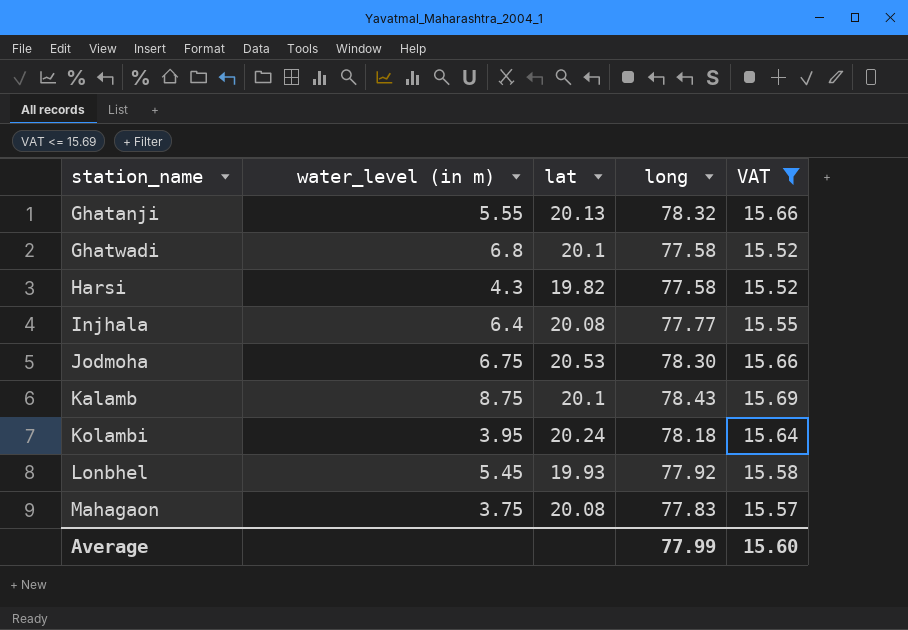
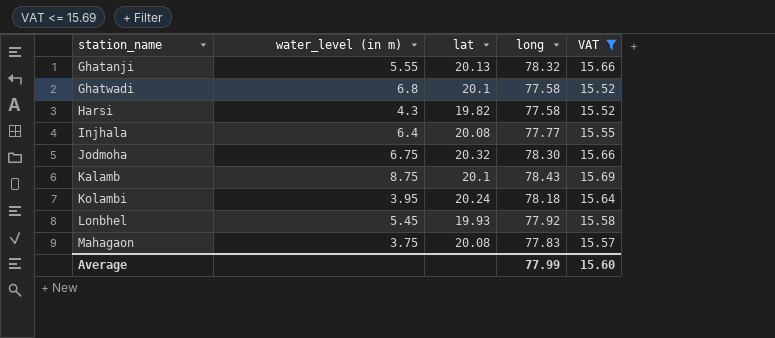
Jodmoha | lat: 20.53 -> 20.32

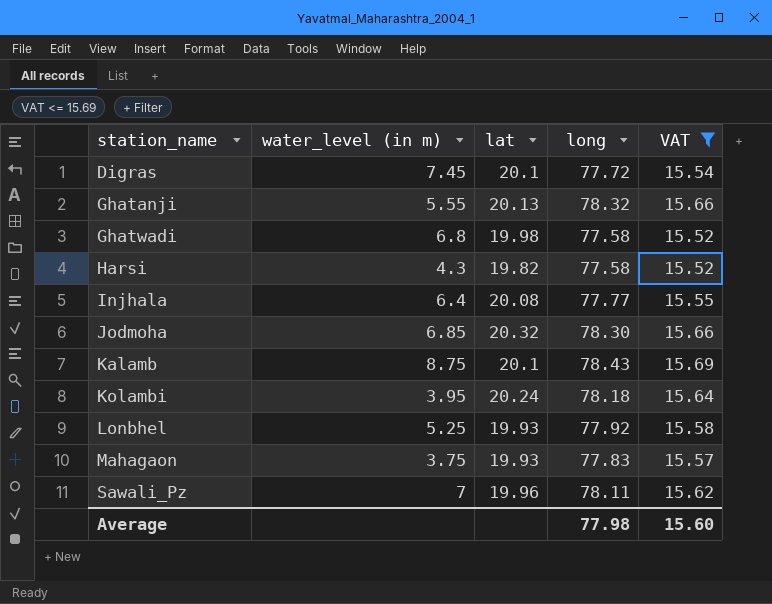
row Digras: none -> 7.45 | 20.1 | 77.72 | 15.54
Ghatwadi | lat: 20.1 -> 19.98
Jodmoha | water_level (in m): 6.75 -> 6.85
Lonbhel | water_level (in m): 5.45 -> 5.25
Mahagaon | lat: 20.08 -> 19.93
row Sawali_Pz: none -> 7 | 19.96 | 78.11 | 15.62
Average | long: 77.99 -> 77.98

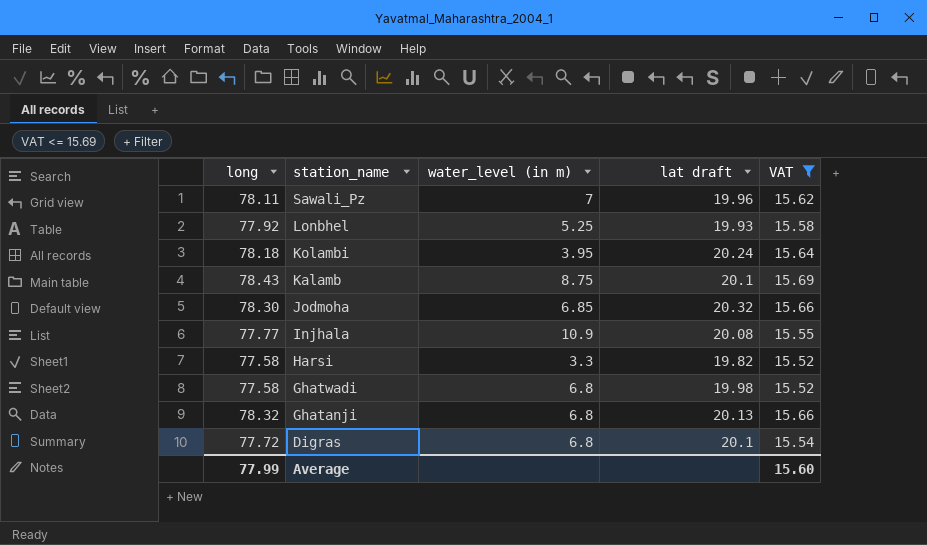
row order: station_name ascending -> station_name descending
column long | position: 4 -> 1
column name: lat -> lat draft
row Mahagaon: 3.75 | 19.93 | 77.83 | 15.57 -> none
Injhala | water_level (in m): 6.4 -> 10.9
Harsi | water_level (in m): 4.3 -> 3.3
Ghatanji | water_level (in m): 5.55 -> 6.8
Digras | water_level (in m): 7.45 -> 6.8
Average | long: 77.98 -> 77.99

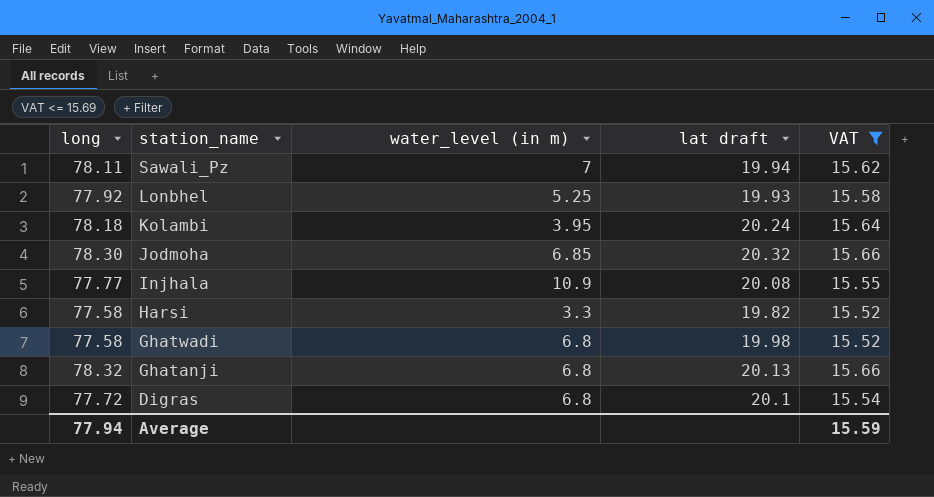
row Kalamb: 78.43 | 8.75 | 20.1 | 15.69 -> none
Sawali_Pz | lat draft: 19.96 -> 19.94
Average | long: 77.99 -> 77.94
Average | VAT: 15.60 -> 15.59

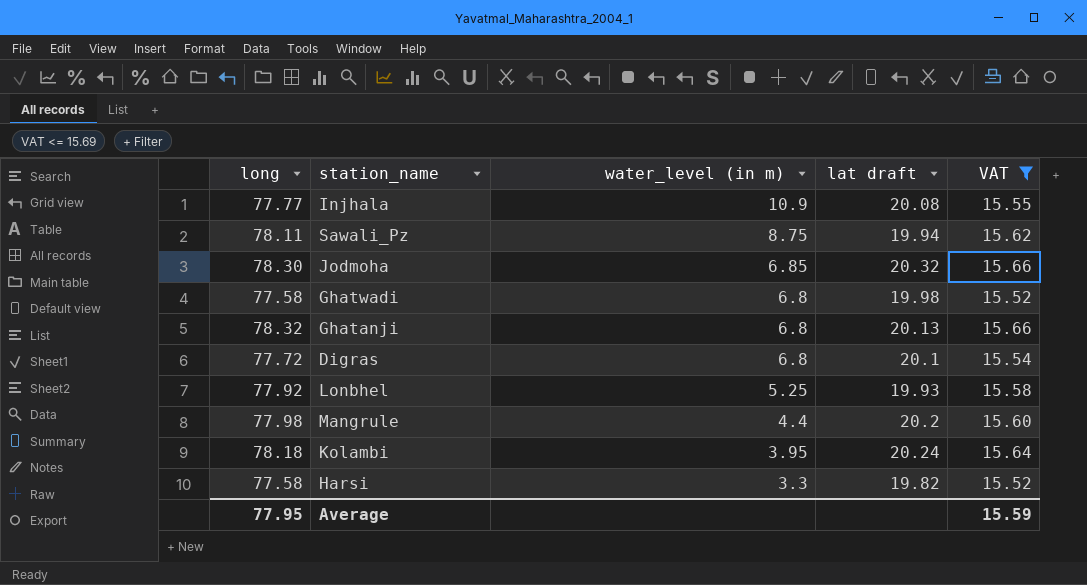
row order: station_name descending -> water_level (in m) descending
Sawali_Pz | water_level (in m): 7 -> 8.75
row Mangrule: none -> 77.98 | 4.4 | 20.2 | 15.60
Average | long: 77.94 -> 77.95

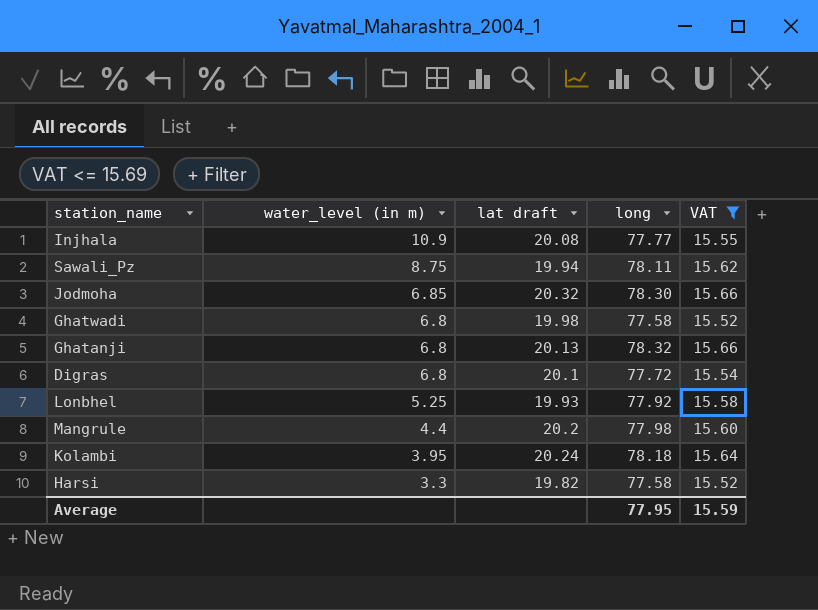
column long | position: 1 -> 4

